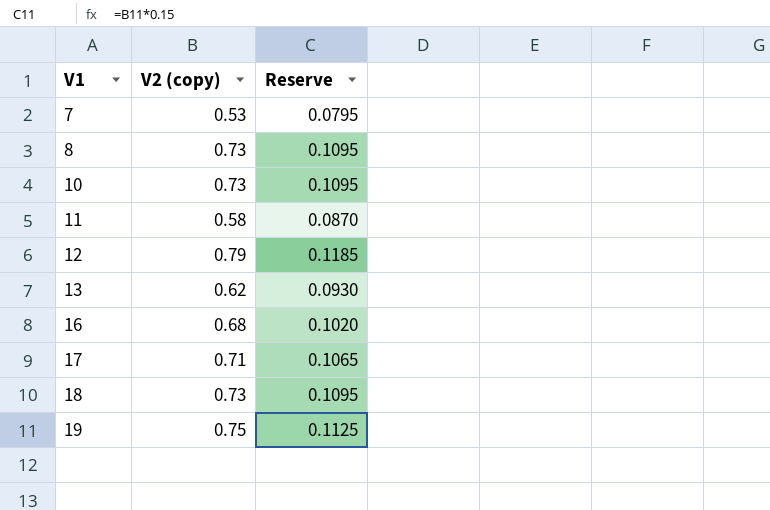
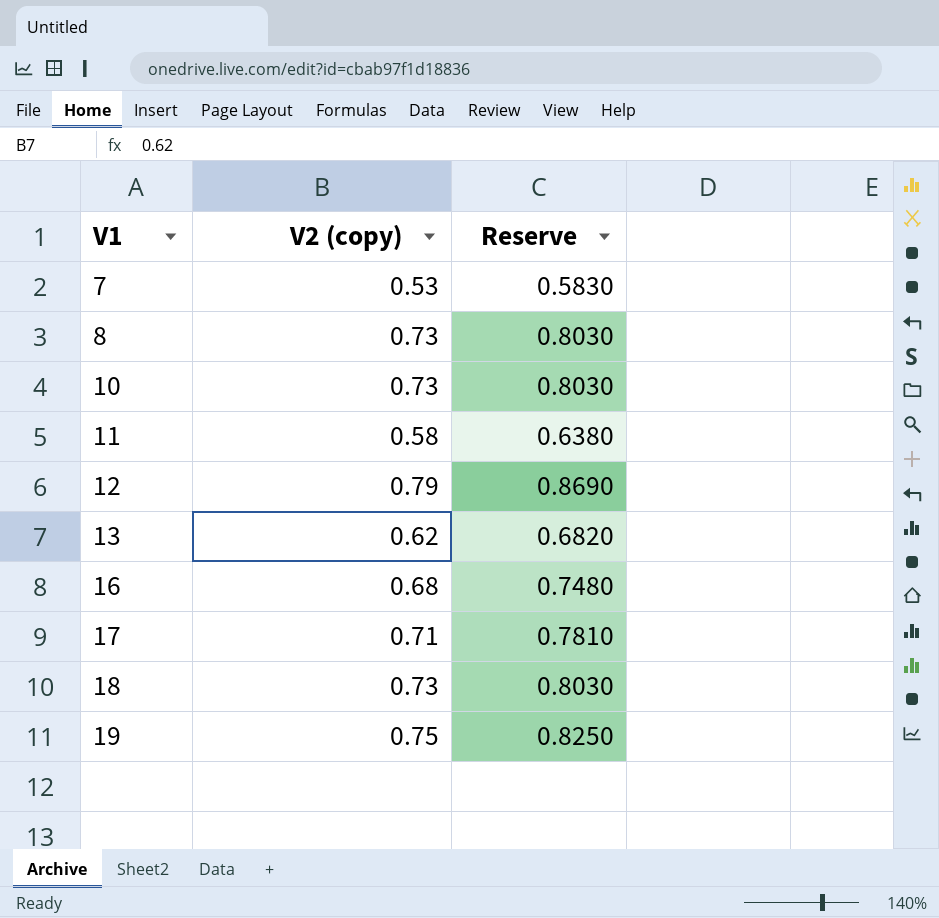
column Reserve | formula: [V2 (copy)] * 0.15 -> [V2 (copy)] * 1.1

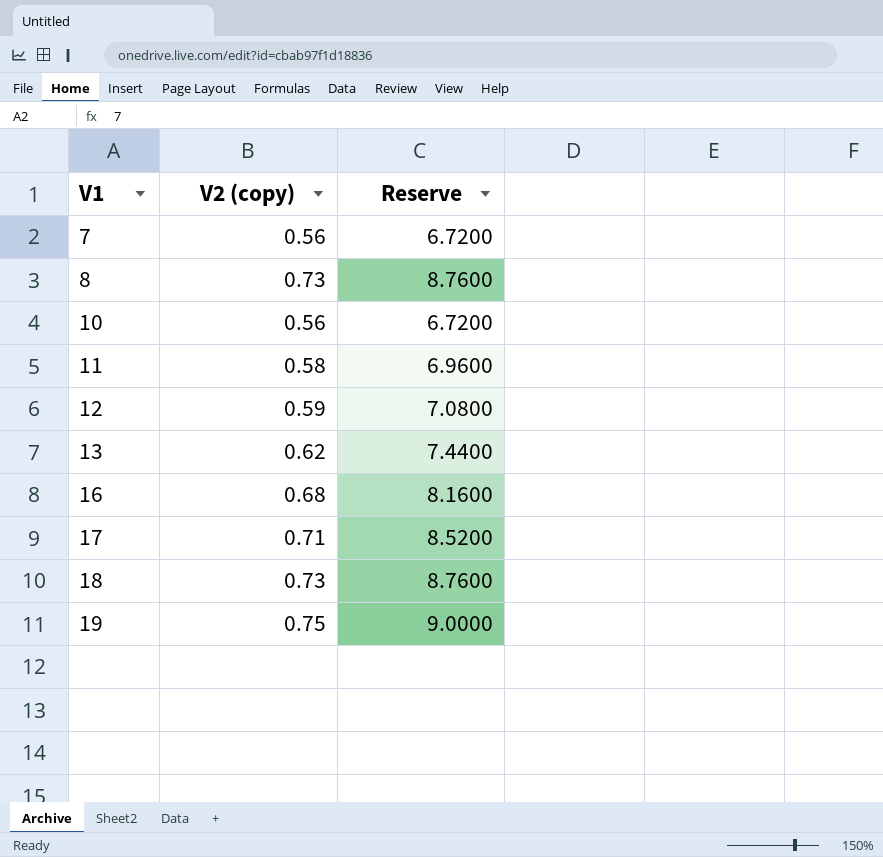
column Reserve | formula: [V2 (copy)] * 1.1 -> [V2 (copy)] * 12
7 | V2 (copy): 0.53 -> 0.56
10 | V2 (copy): 0.73 -> 0.56
12 | V2 (copy): 0.79 -> 0.59

